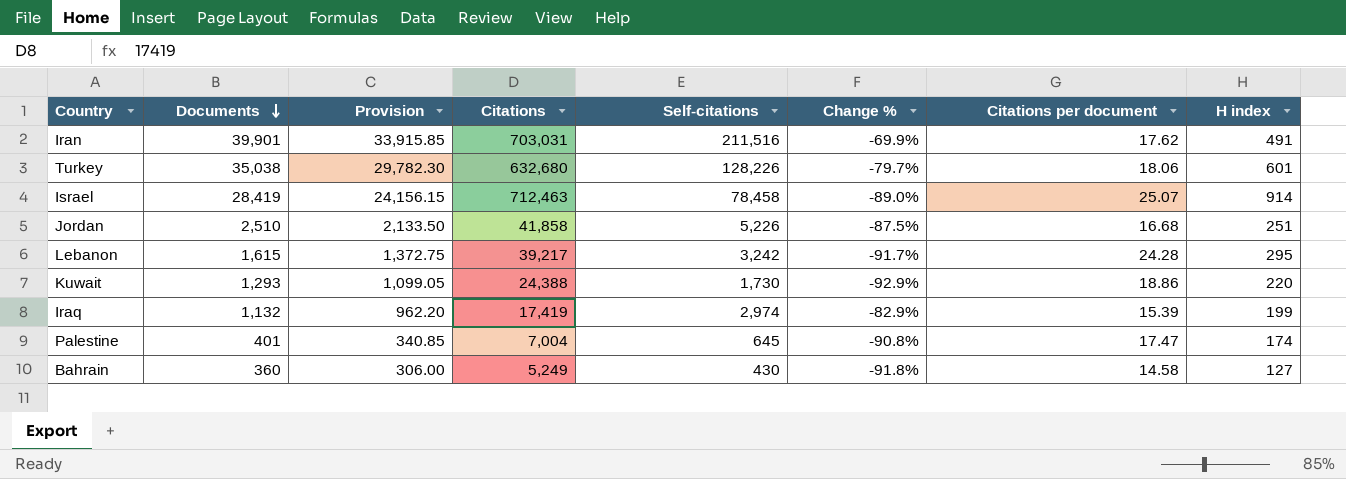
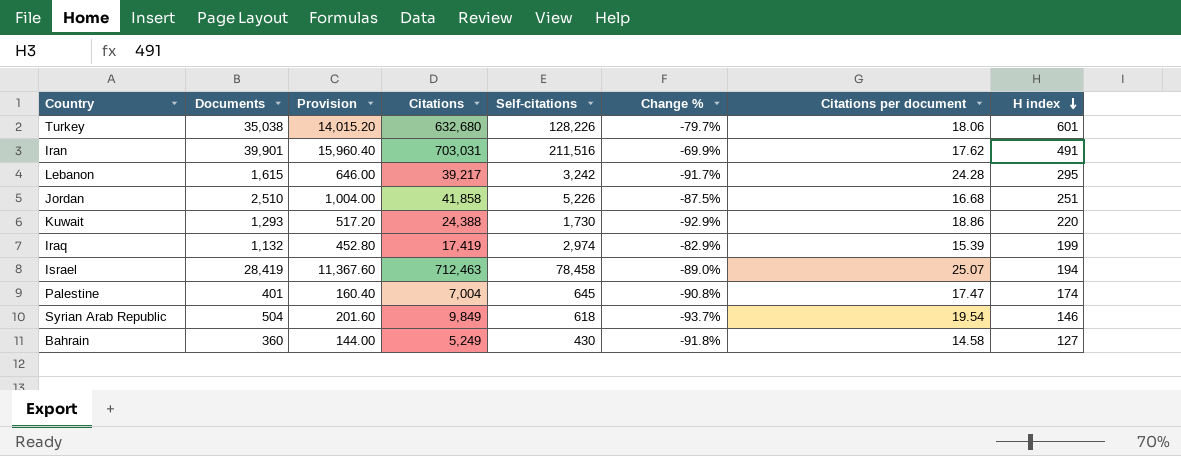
row order: Documents descending -> H index descending
column Provision | formula: [Documents] * 0.85 -> [Documents] * 0.4
Israel | H index: 914 -> 194
row Syrian Arab Republic: none -> 504 | 201.60 | 9,849 | 618 | -93.7% | 19.54 | 146

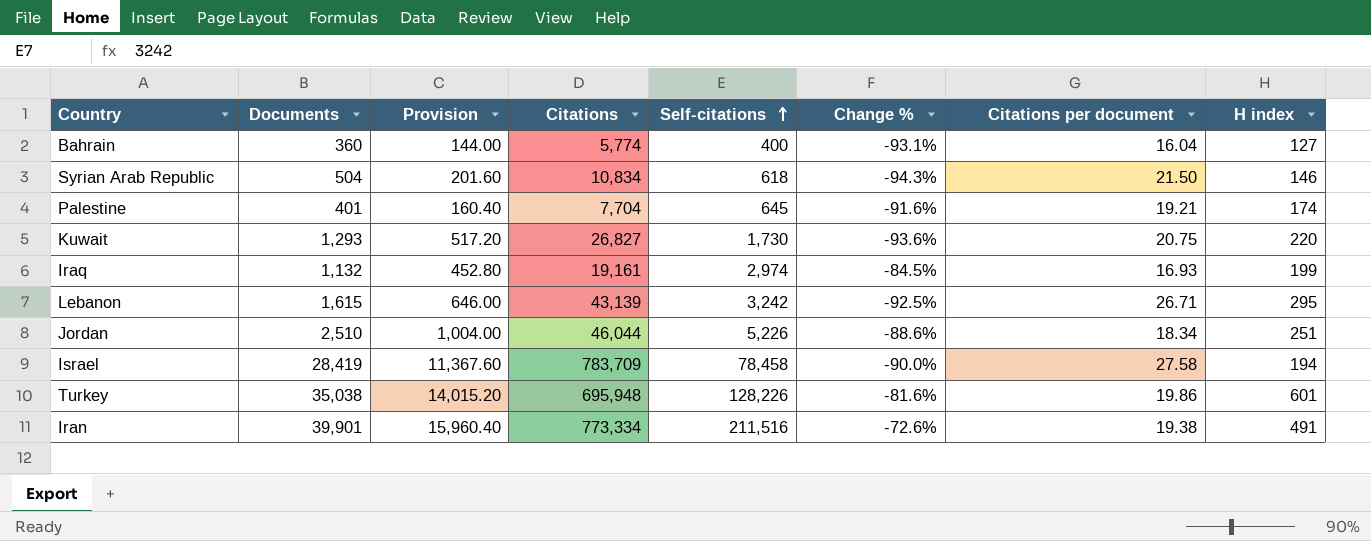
row order: H index descending -> Self-citations ascending
Bahrain | Citations: 5,249 -> 5,774
Bahrain | Self-citations: 430 -> 400
Bahrain | Change %: -91.8% -> -93.1%
Bahrain | Citations per document: 14.58 -> 16.04
Syrian Arab Republic | Citations: 9,849 -> 10,834
Syrian Arab Republic | Change %: -93.7% -> -94.3%
Syrian Arab Republic | Citations per document: 19.54 -> 21.50
Palestine | Citations: 7,004 -> 7,704
Palestine | Change %: -90.8% -> -91.6%
Palestine | Citations per document: 17.47 -> 19.21
Kuwait | Citations: 24,388 -> 26,827
Kuwait | Change %: -92.9% -> -93.6%
Kuwait | Citations per document: 18.86 -> 20.75
Iraq | Citations: 17,419 -> 19,161
Iraq | Change %: -82.9% -> -84.5%
Iraq | Citations per document: 15.39 -> 16.93
Lebanon | Citations: 39,217 -> 43,139
Lebanon | Change %: -91.7% -> -92.5%
Lebanon | Citations per document: 24.28 -> 26.71
Jordan | Citations: 41,858 -> 46,044
Jordan | Change %: -87.5% -> -88.6%
Jordan | Citations per document: 16.68 -> 18.34
Israel | Citations: 712,463 -> 783,709
Israel | Change %: -89.0% -> -90.0%
Israel | Citations per document: 25.07 -> 27.58
Turkey | Citations: 632,680 -> 695,948
Turkey | Change %: -79.7% -> -81.6%
Turkey | Citations per document: 18.06 -> 19.86
Iran | Citations: 703,031 -> 773,334
Iran | Change %: -69.9% -> -72.6%
Iran | Citations per document: 17.62 -> 19.38

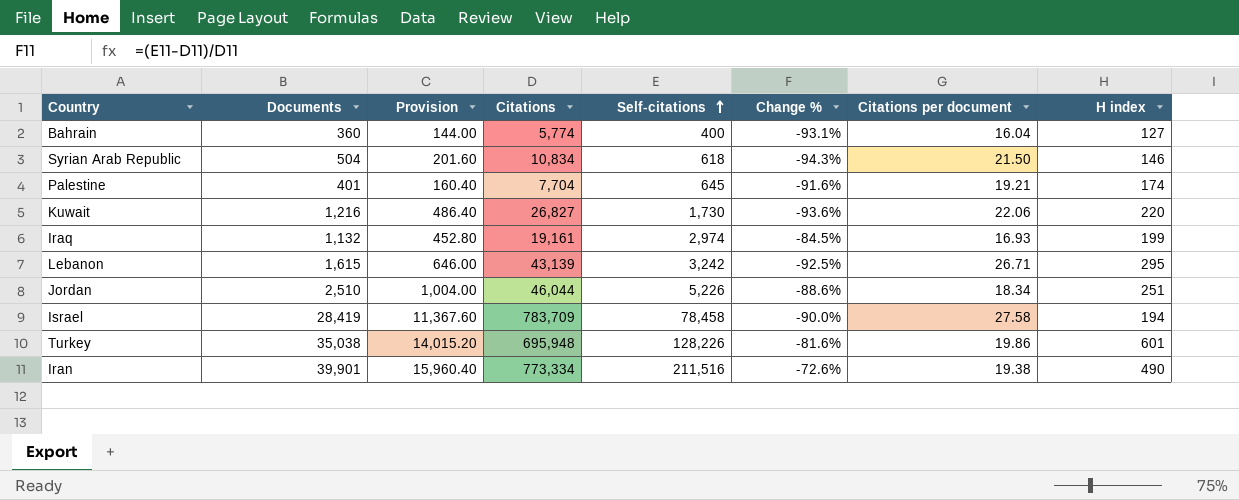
Kuwait | Documents: 1,293 -> 1,216
Kuwait | Provision: 517.20 -> 486.40
Kuwait | Citations per document: 20.75 -> 22.06
Iran | H index: 491 -> 490

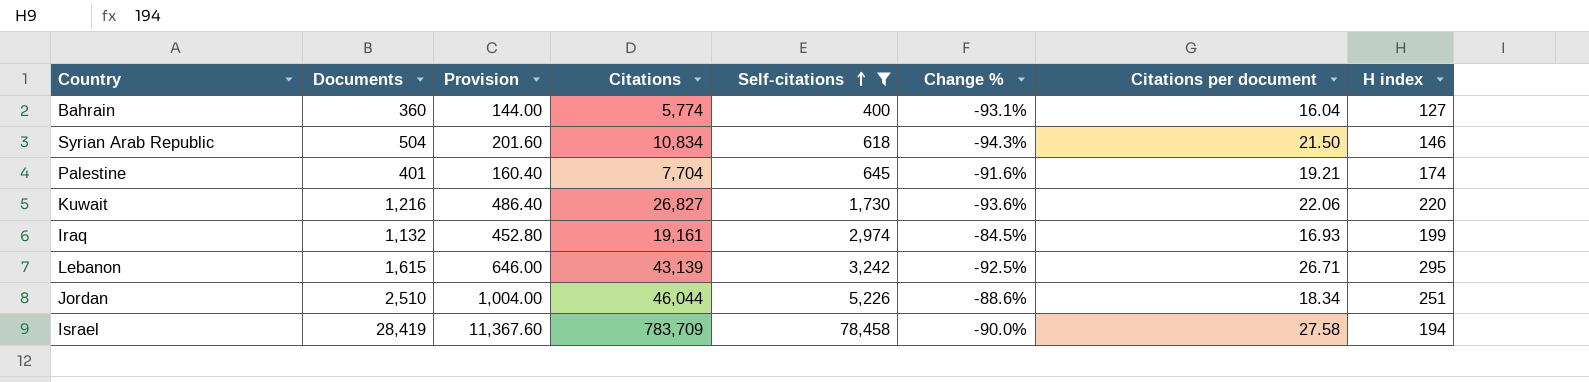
filter: none -> Self-citations <= 78,458

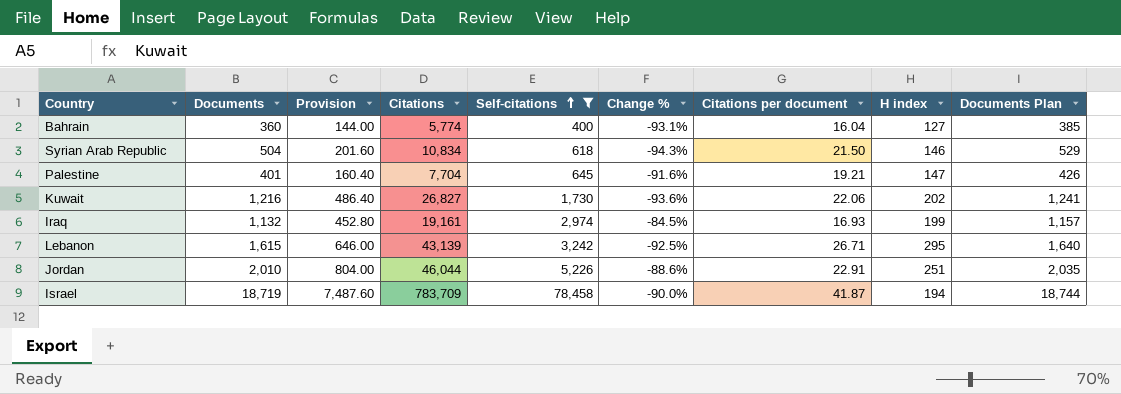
column Documents Plan | formula: none -> [Documents] + 25
Palestine | H index: 174 -> 147
Kuwait | H index: 220 -> 202
Jordan | Documents: 2,510 -> 2,010
Jordan | Provision: 1,004.00 -> 804.00
Jordan | Citations per document: 18.34 -> 22.91
Israel | Documents: 28,419 -> 18,719
Israel | Provision: 11,367.60 -> 7,487.60
Israel | Citations per document: 27.58 -> 41.87

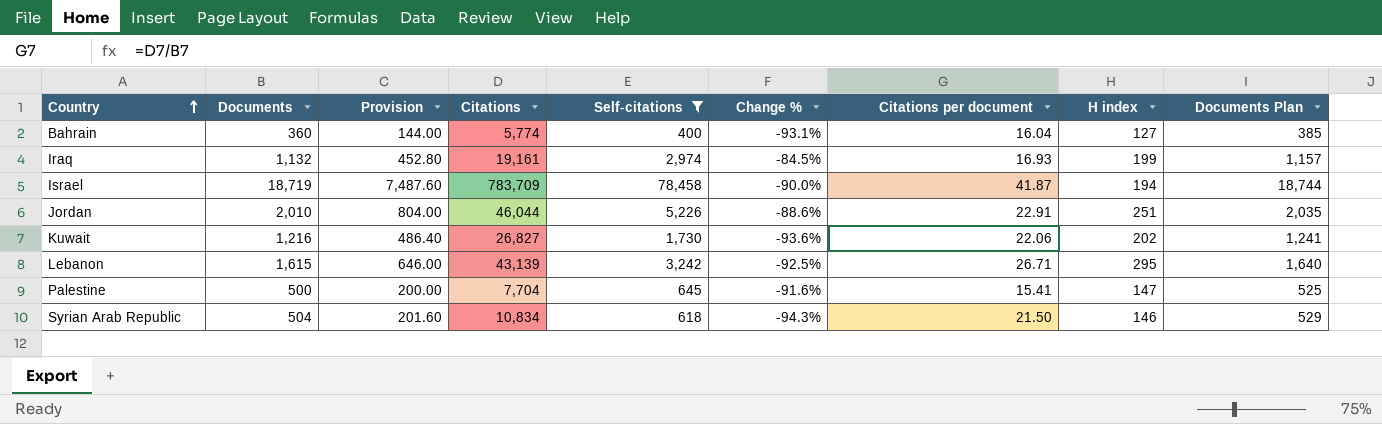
row order: Self-citations ascending -> Country ascending
Palestine | Documents: 401 -> 500
Palestine | Provision: 160.40 -> 200.00
Palestine | Citations per document: 19.21 -> 15.41
Palestine | Documents Plan: 426 -> 525

